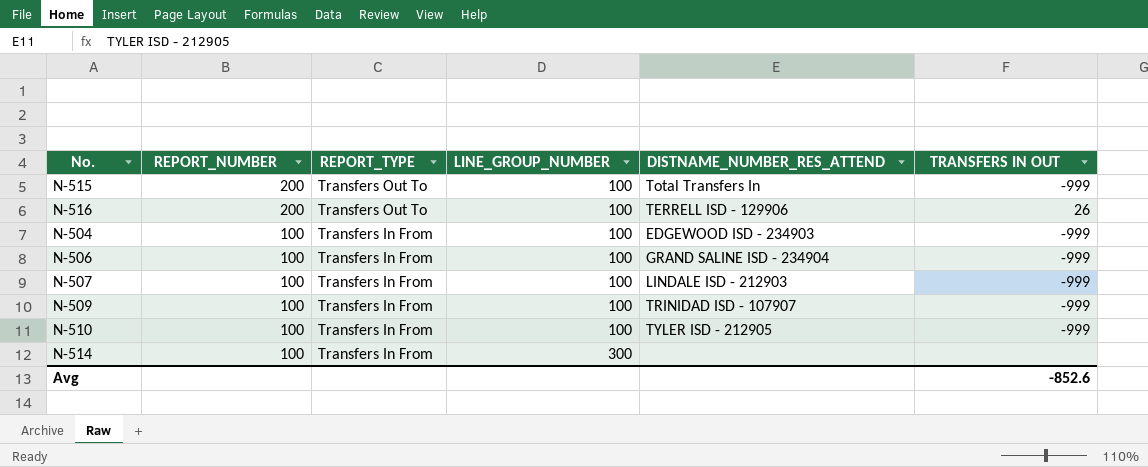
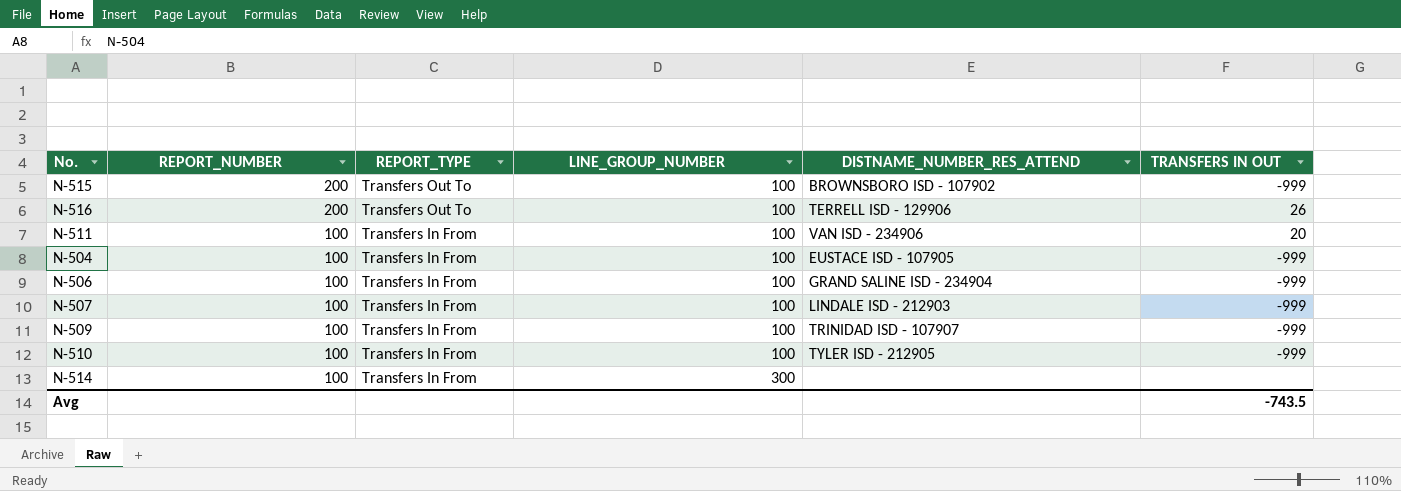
N-515 | DISTNAME_NUMBER_RES_ATTEND: Total Transfers In -> BROWNSBORO ISD - 107902
row N-511: none -> 100 | Transfers In From | 100 | VAN ISD - 234906 | 20
N-504 | DISTNAME_NUMBER_RES_ATTEND: EDGEWOOD ISD - 234903 -> EUSTACE ISD - 107905
Avg | TRANSFERS IN OUT: -852.6 -> -743.5

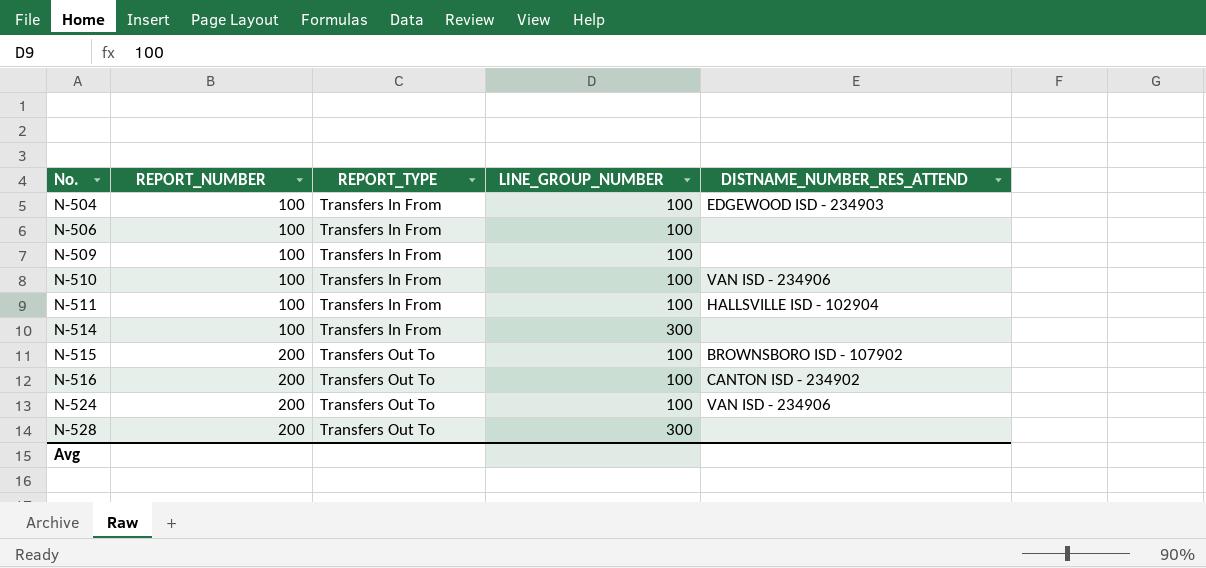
row order: REPORT_NUMBER descending -> No. ascending
column TRANSFERS IN OUT | position: 6 -> none
row N-507: 100 | Transfers In From | 100 | LINDALE ISD - 212903 | -999 -> none
N-504 | DISTNAME_NUMBER_RES_ATTEND: EUSTACE ISD - 107905 -> EDGEWOOD ISD - 234903
N-506 | DISTNAME_NUMBER_RES_ATTEND: GRAND SALINE ISD - 234904 -> none
N-509 | DISTNAME_NUMBER_RES_ATTEND: TRINIDAD ISD - 107907 -> none
N-510 | DISTNAME_NUMBER_RES_ATTEND: TYLER ISD - 212905 -> VAN ISD - 234906
N-511 | DISTNAME_NUMBER_RES_ATTEND: VAN ISD - 234906 -> HALLSVILLE ISD - 102904
N-516 | DISTNAME_NUMBER_RES_ATTEND: TERRELL ISD - 129906 -> CANTON ISD - 234902
row N-524: none -> 200 | Transfers Out To | 100 | VAN ISD - 234906
row N-528: none -> 200 | Transfers Out To | 300 | none

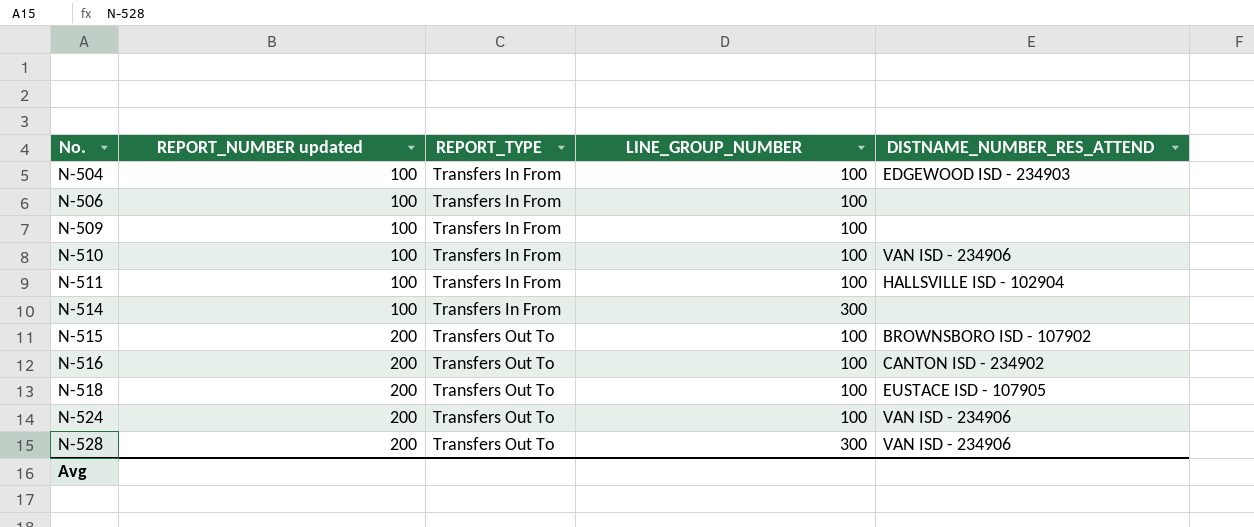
column name: REPORT_NUMBER -> REPORT_NUMBER updated
row N-518: none -> 200 | Transfers Out To | 100 | EUSTACE ISD - 107905
N-528 | DISTNAME_NUMBER_RES_ATTEND: none -> VAN ISD - 234906

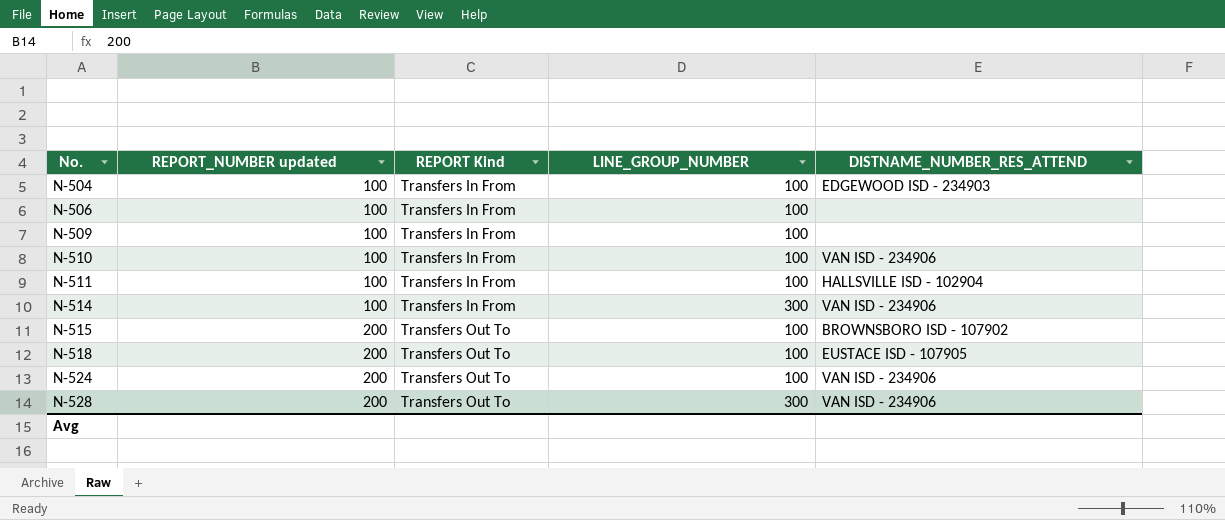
column name: REPORT_TYPE -> REPORT Kind
row N-516: 200 | Transfers Out To | 100 | CANTON ISD - 234902 -> none
N-514 | DISTNAME_NUMBER_RES_ATTEND: none -> VAN ISD - 234906

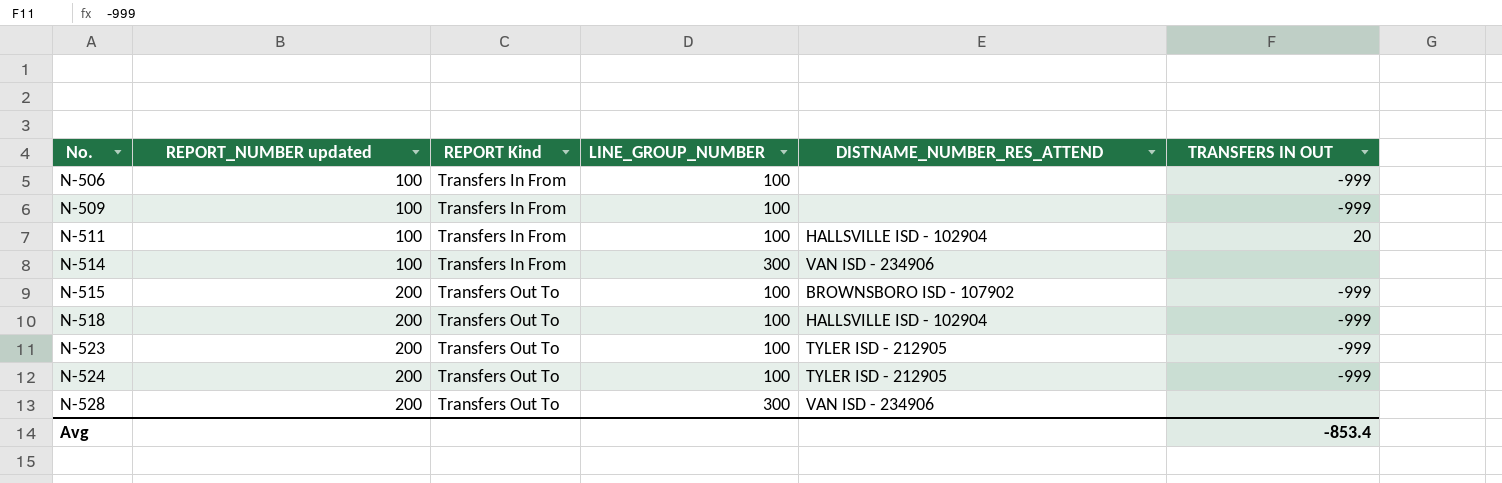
column TRANSFERS IN OUT | position: none -> 6
row N-504: 100 | Transfers In From | 100 | EDGEWOOD ISD - 234903 -> none
row N-510: 100 | Transfers In From | 100 | VAN ISD - 234906 -> none
N-518 | DISTNAME_NUMBER_RES_ATTEND: EUSTACE ISD - 107905 -> HALLSVILLE ISD - 102904
row N-523: none -> 200 | Transfers Out To | 100 | TYLER ISD - 212905 | -999
N-524 | DISTNAME_NUMBER_RES_ATTEND: VAN ISD - 234906 -> TYLER ISD - 212905

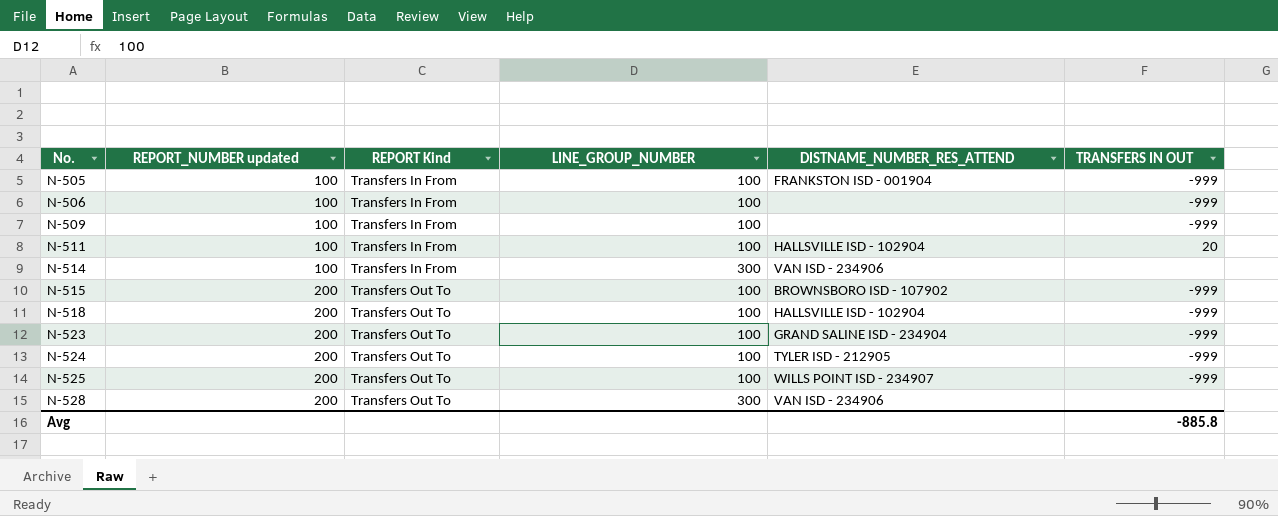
row N-505: none -> 100 | Transfers In From | 100 | FRANKSTON ISD - 001904 | -999
N-523 | DISTNAME_NUMBER_RES_ATTEND: TYLER ISD - 212905 -> GRAND SALINE ISD - 234904
row N-525: none -> 200 | Transfers Out To | 100 | WILLS POINT ISD - 234907 | -999
Avg | TRANSFERS IN OUT: -853.4 -> -885.8

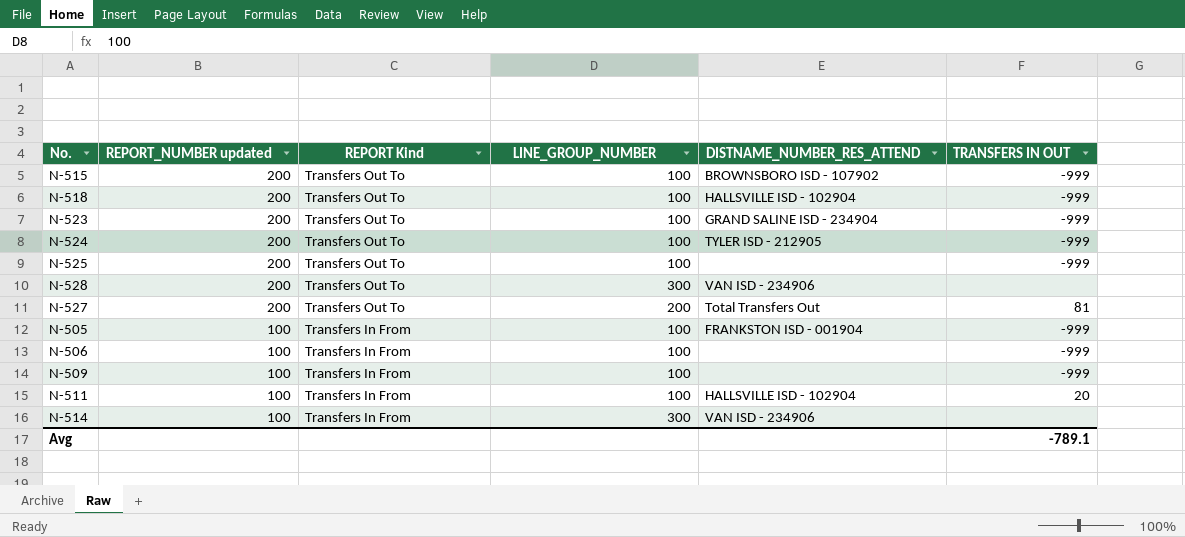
row order: No. ascending -> REPORT_NUMBER updated descending
N-525 | DISTNAME_NUMBER_RES_ATTEND: WILLS POINT ISD - 234907 -> none
row N-527: none -> 200 | Transfers Out To | 200 | Total Transfers Out | 81
Avg | TRANSFERS IN OUT: -885.8 -> -789.1

